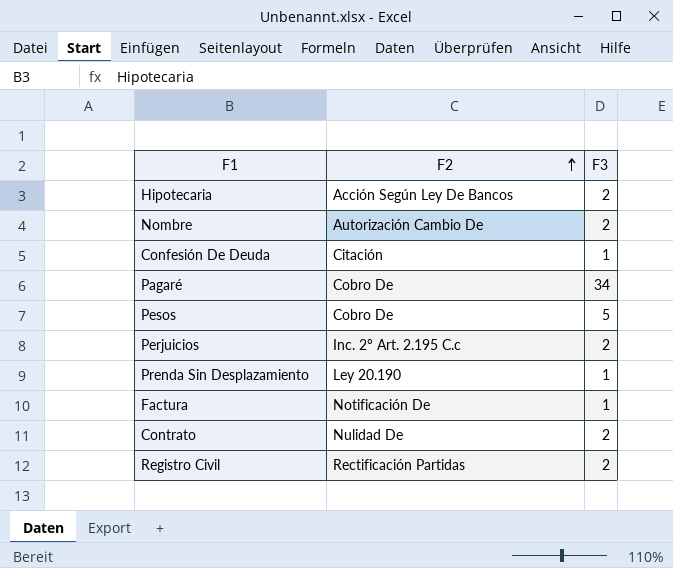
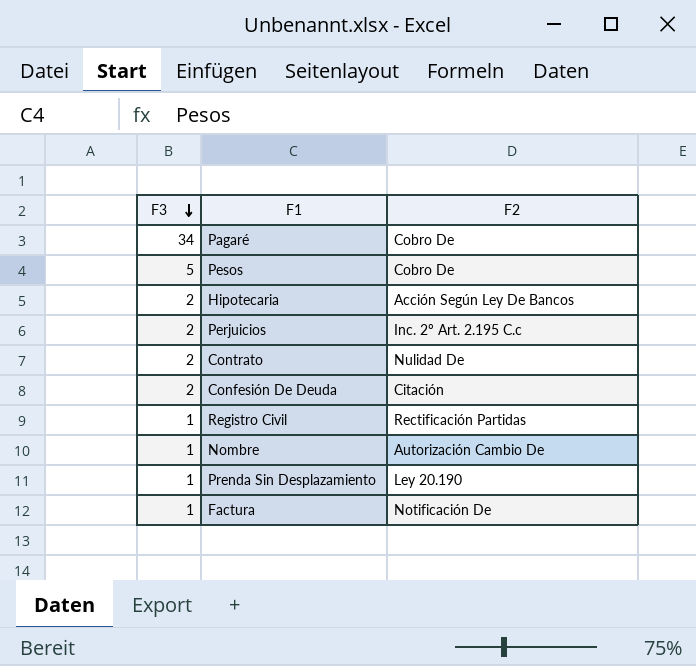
row order: F2 ascending -> F3 descending
column F3 | position: 3 -> 1
Confesión De Deuda | F3: 1 -> 2
Registro Civil | F3: 2 -> 1
Nombre | F3: 2 -> 1

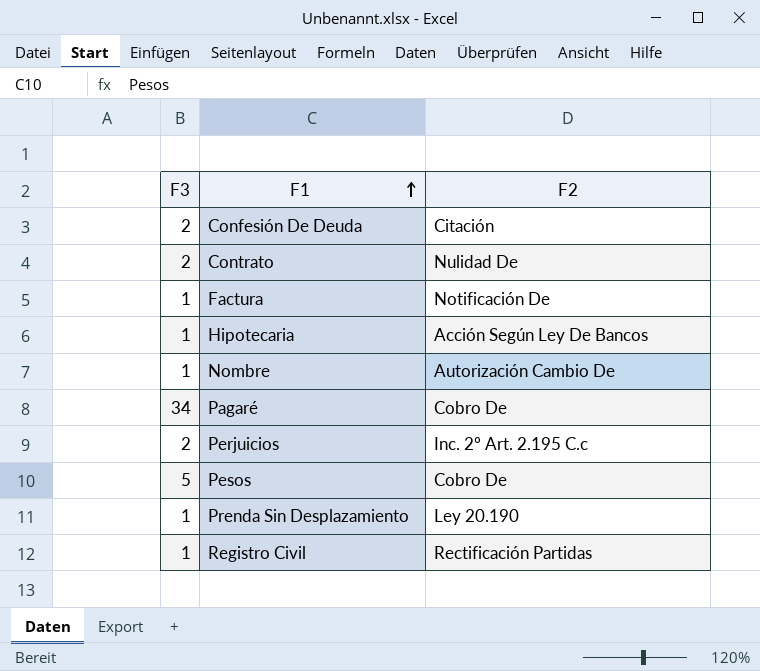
row order: F3 descending -> F1 ascending
Hipotecaria | F3: 2 -> 1

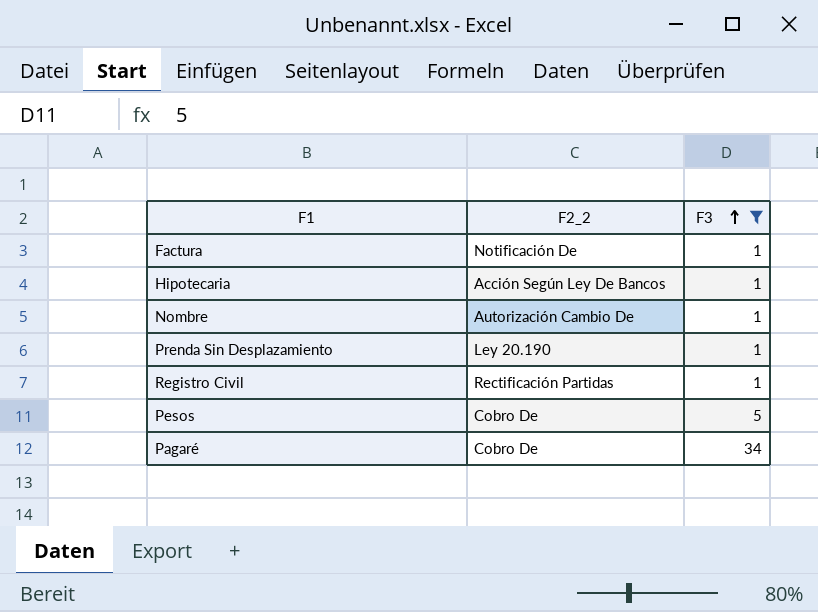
filter: none -> F3 != 2
row order: F1 ascending -> F3 ascending
column name: F2 -> F2_2
column F3 | position: 1 -> 3

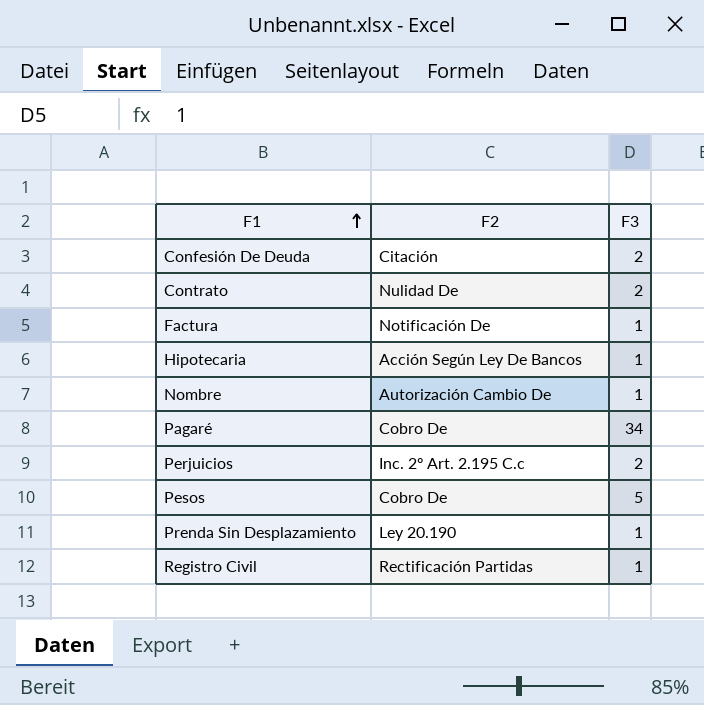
filter: F3 != 2 -> none
row order: F3 ascending -> F1 ascending
column name: F2_2 -> F2

